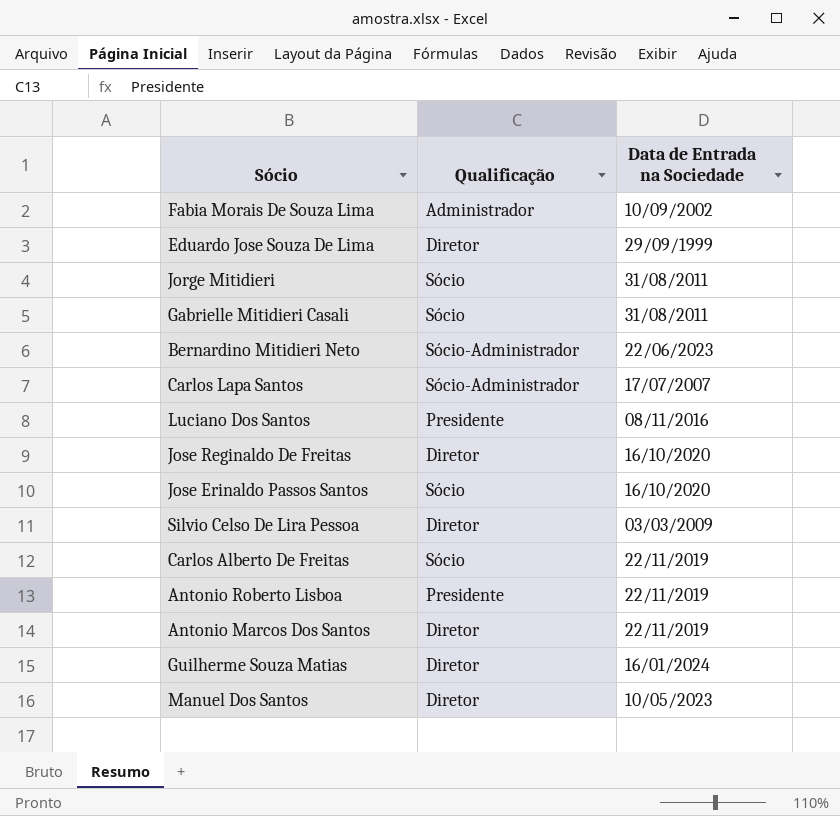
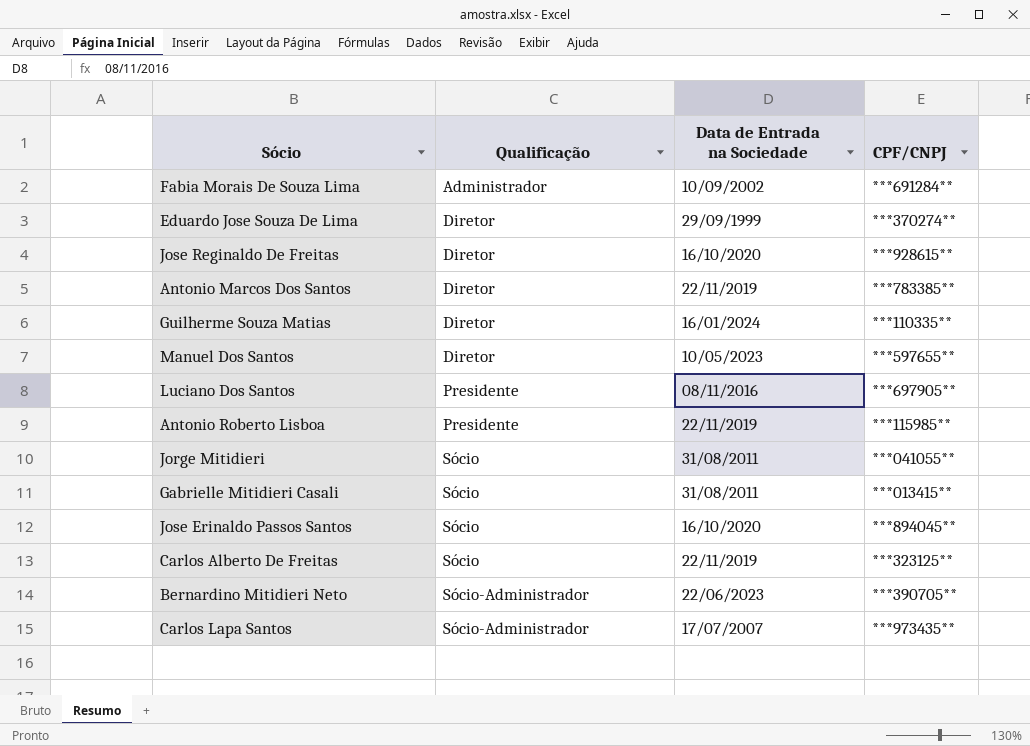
row order: none -> Qualificação ascending
column CPF/CNPJ | position: none -> 4
row Silvio Celso De Lira Pessoa: Diretor | 03/03/2009 -> none

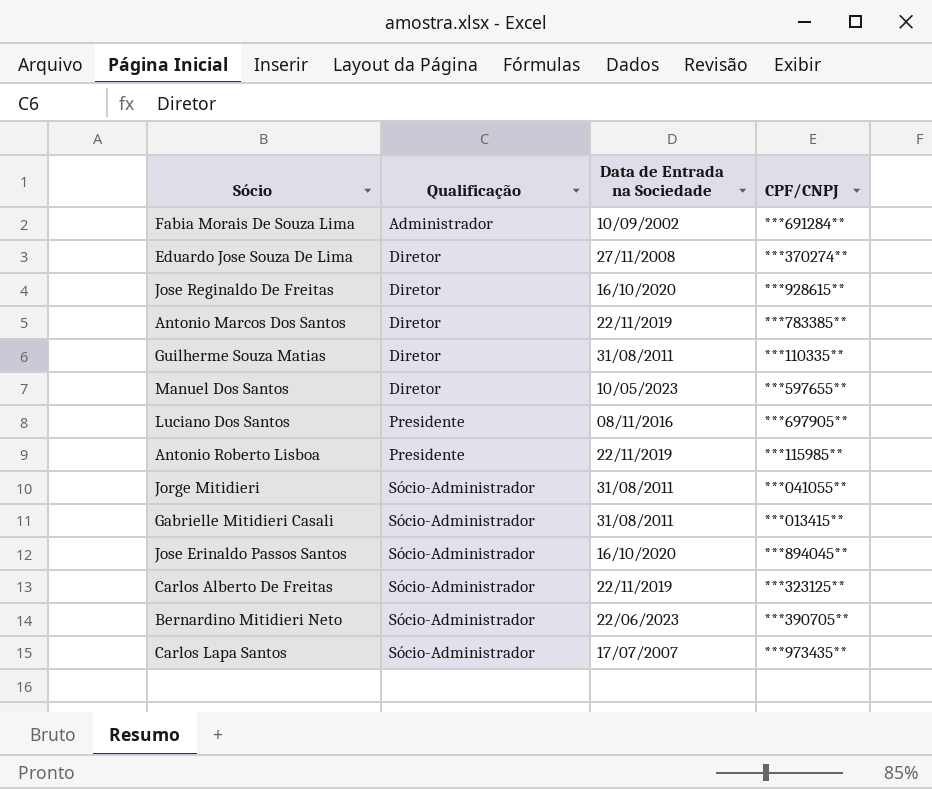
Eduardo Jose Souza De Lima | Data de Entrada na Sociedade: 29/09/1999 -> 27/11/2008
Guilherme Souza Matias | Data de Entrada na Sociedade: 16/01/2024 -> 31/08/2011
Jorge Mitidieri | Qualificação: Sócio -> Sócio-Administrador
Gabrielle Mitidieri Casali | Qualificação: Sócio -> Sócio-Administrador
Jose Erinaldo Passos Santos | Qualificação: Sócio -> Sócio-Administrador
Carlos Alberto De Freitas | Qualificação: Sócio -> Sócio-Administrador

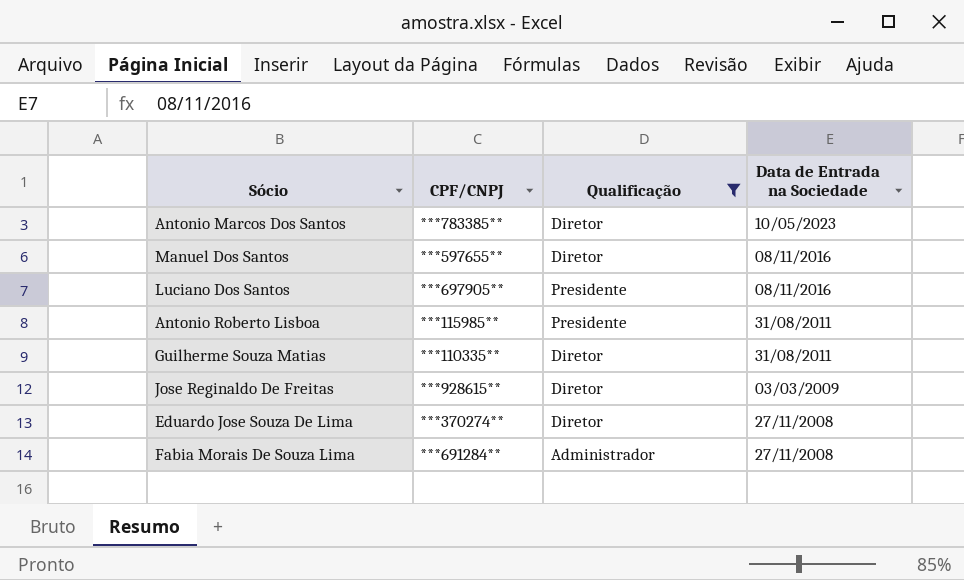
filter: none -> Qualificação != Sócio-Administrador
row order: Qualificação ascending -> Data de Entrada na Sociedade descending
column CPF/CNPJ | position: 4 -> 2
Antonio Marcos Dos Santos | Data de Entrada na Sociedade: 22/11/2019 -> 10/05/2023
Manuel Dos Santos | Data de Entrada na Sociedade: 10/05/2023 -> 08/11/2016
Antonio Roberto Lisboa | Data de Entrada na Sociedade: 22/11/2019 -> 31/08/2011
Jose Reginaldo De Freitas | Data de Entrada na Sociedade: 16/10/2020 -> 03/03/2009
Fabia Morais De Souza Lima | Data de Entrada na Sociedade: 10/09/2002 -> 27/11/2008

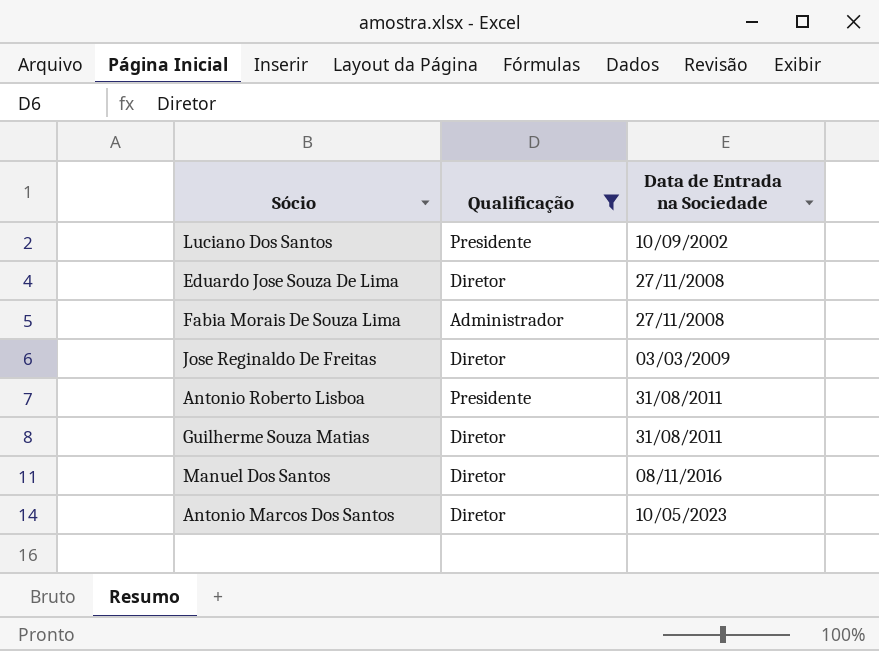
row order: Data de Entrada na Sociedade descending -> Data de Entrada na Sociedade ascending
column CPF/CNPJ | position: 2 -> none
Luciano Dos Santos | Data de Entrada na Sociedade: 08/11/2016 -> 10/09/2002

